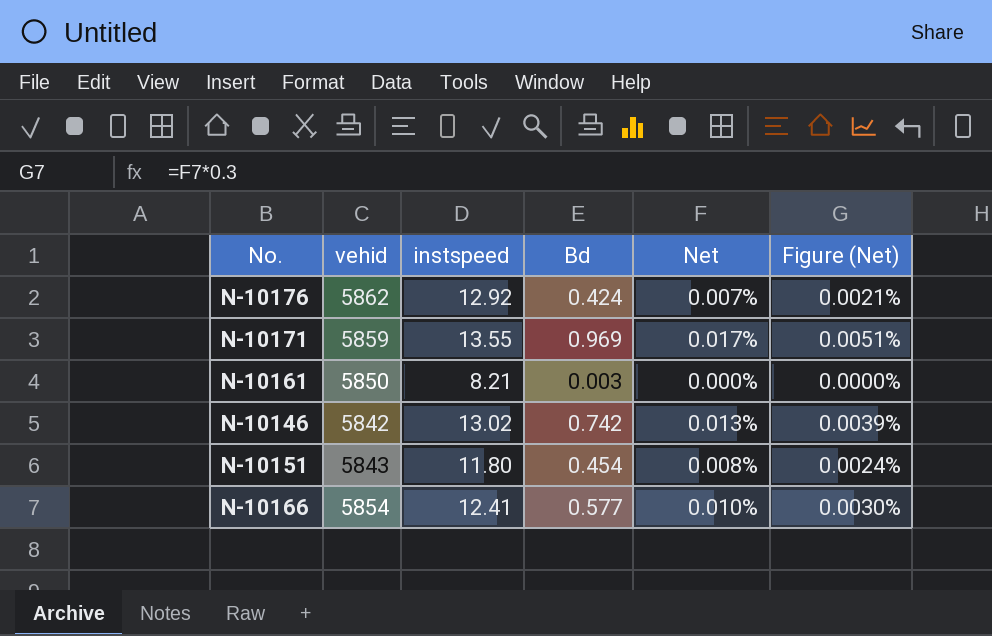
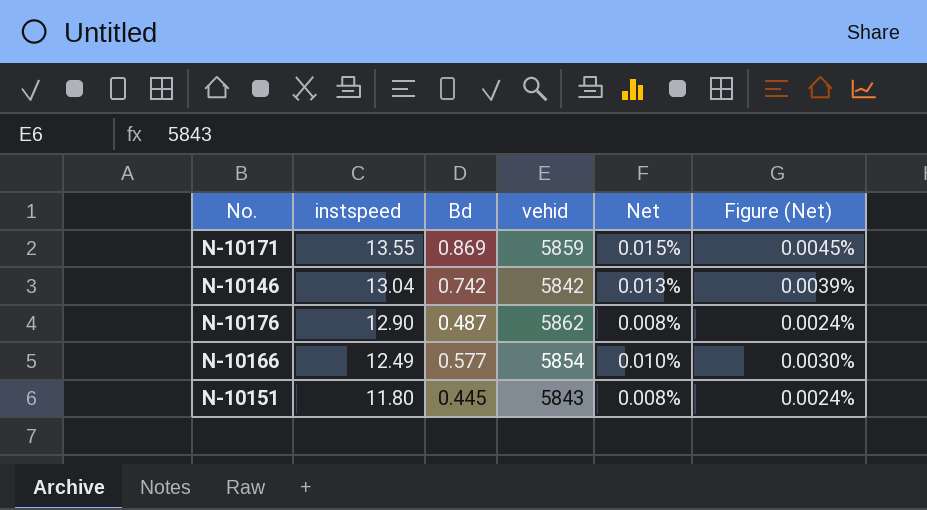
row order: none -> instspeed descending
column vehid | position: 2 -> 4
row N-10161: 5850 | 8.21 | 0.003 | 0.000% | 0.0000% -> none
N-10171 | Bd: 0.969 -> 0.869
N-10171 | Net: 0.017% -> 0.015%
N-10171 | Figure (Net): 0.0051% -> 0.0045%
N-10146 | instspeed: 13.02 -> 13.04
N-10176 | instspeed: 12.92 -> 12.90
N-10176 | Bd: 0.424 -> 0.487
N-10176 | Net: 0.007% -> 0.008%
N-10176 | Figure (Net): 0.0021% -> 0.0024%
N-10166 | instspeed: 12.41 -> 12.49
N-10151 | Bd: 0.454 -> 0.445

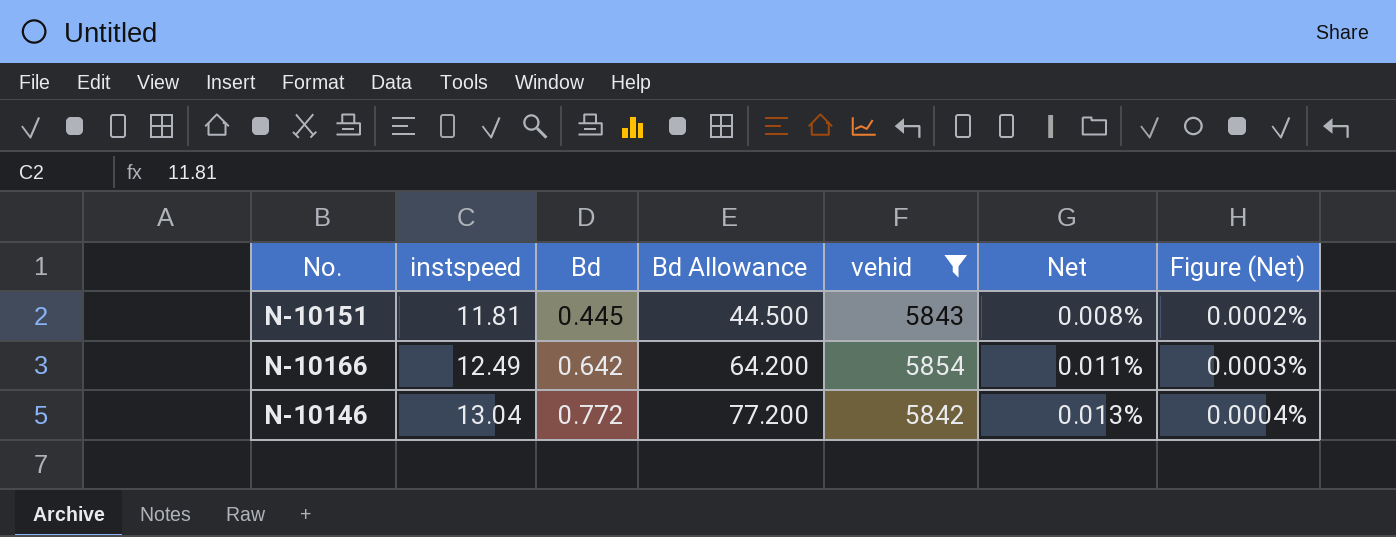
filter: none -> vehid <= 5854
row order: instspeed descending -> instspeed ascending
column Bd Allowance | formula: none -> [Bd] * 100
column Figure (Net) | formula: [Net] * 0.3 -> [Net] * 0.03
N-10151 | instspeed: 11.80 -> 11.81
N-10166 | Bd: 0.577 -> 0.642
N-10166 | Net: 0.010% -> 0.011%
N-10146 | Bd: 0.742 -> 0.772

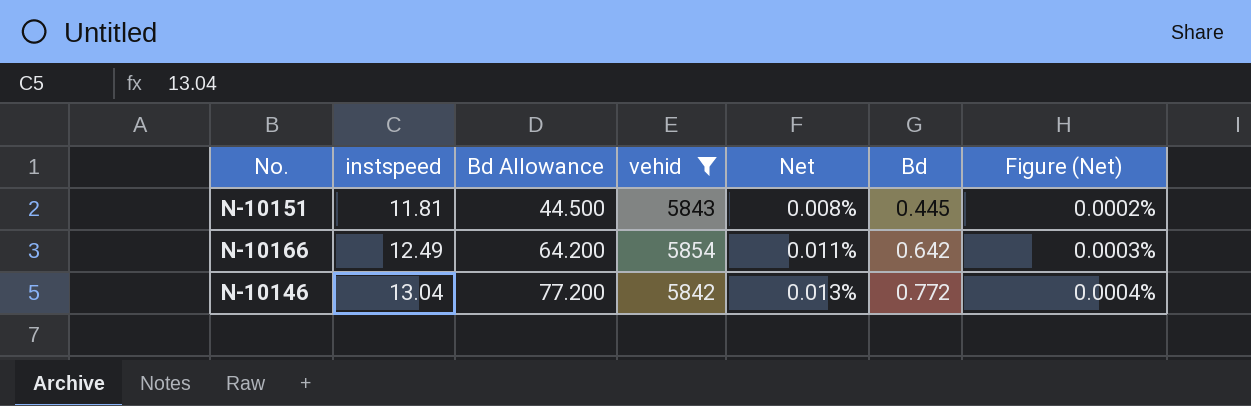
column Bd | position: 3 -> 6

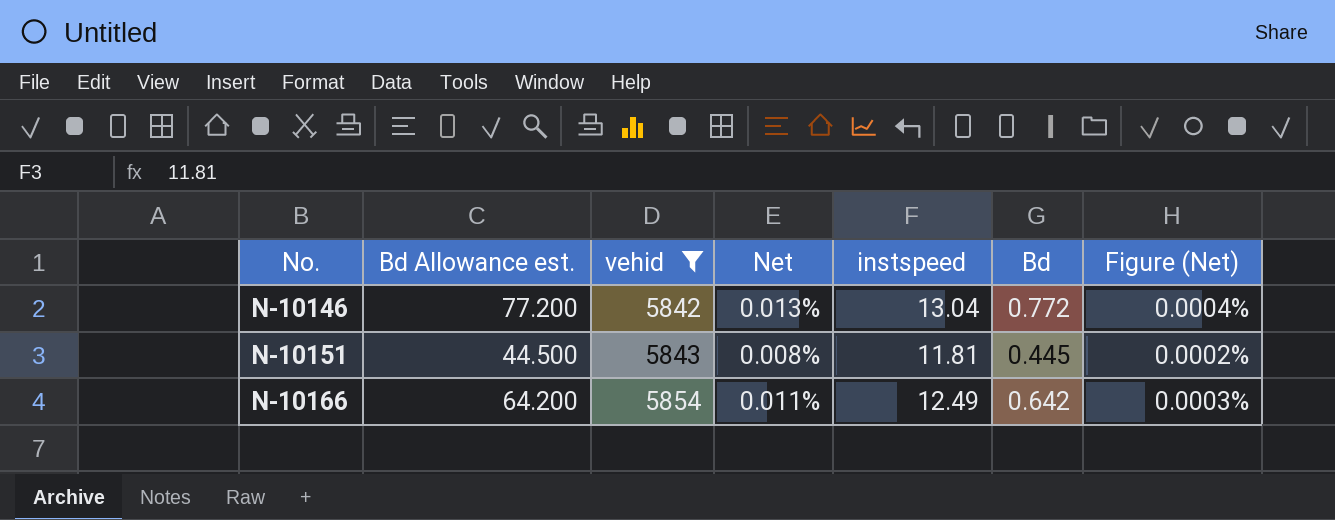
row order: instspeed ascending -> No. ascending
column name: Bd Allowance -> Bd Allowance est.
column instspeed | position: 2 -> 5

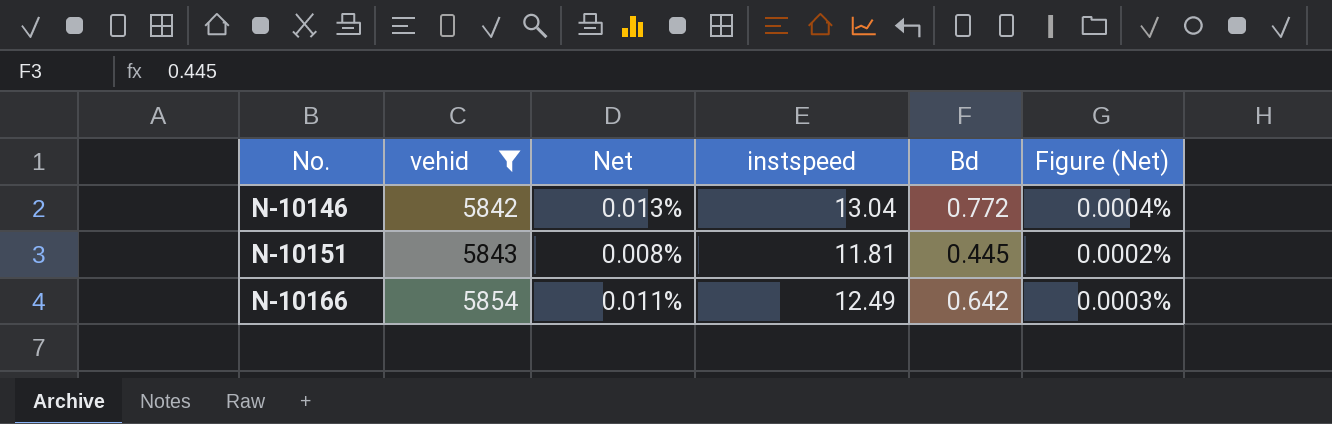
column Bd Allowance est. | formula: [Bd] * 100 -> none

